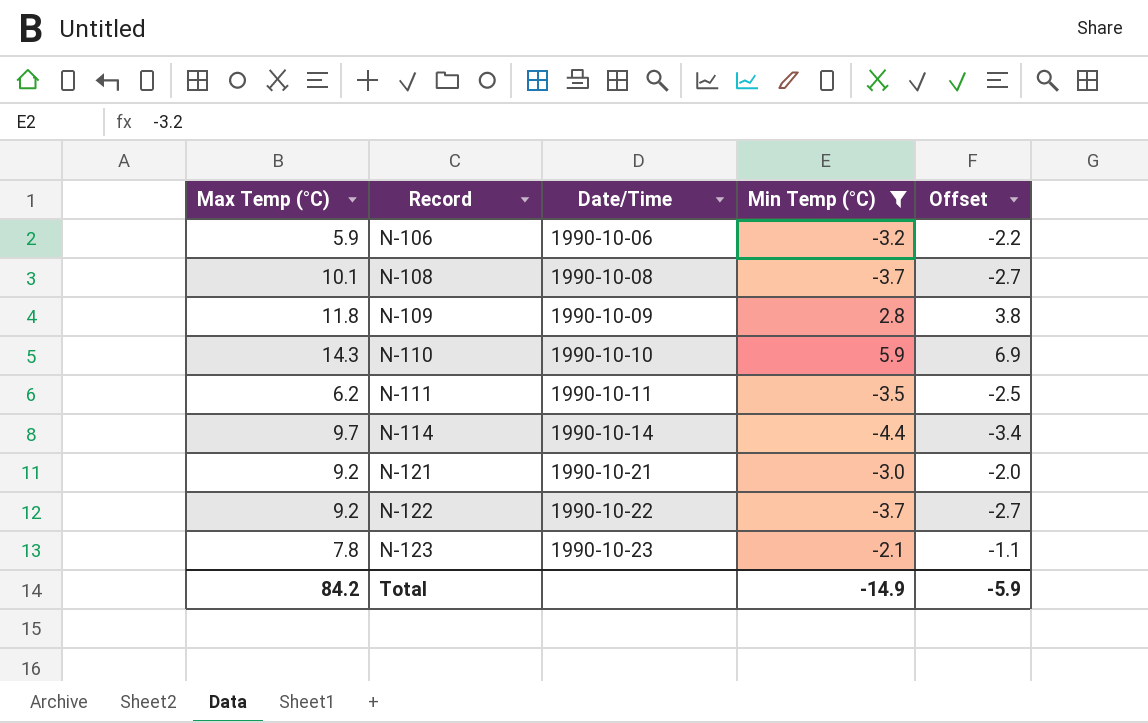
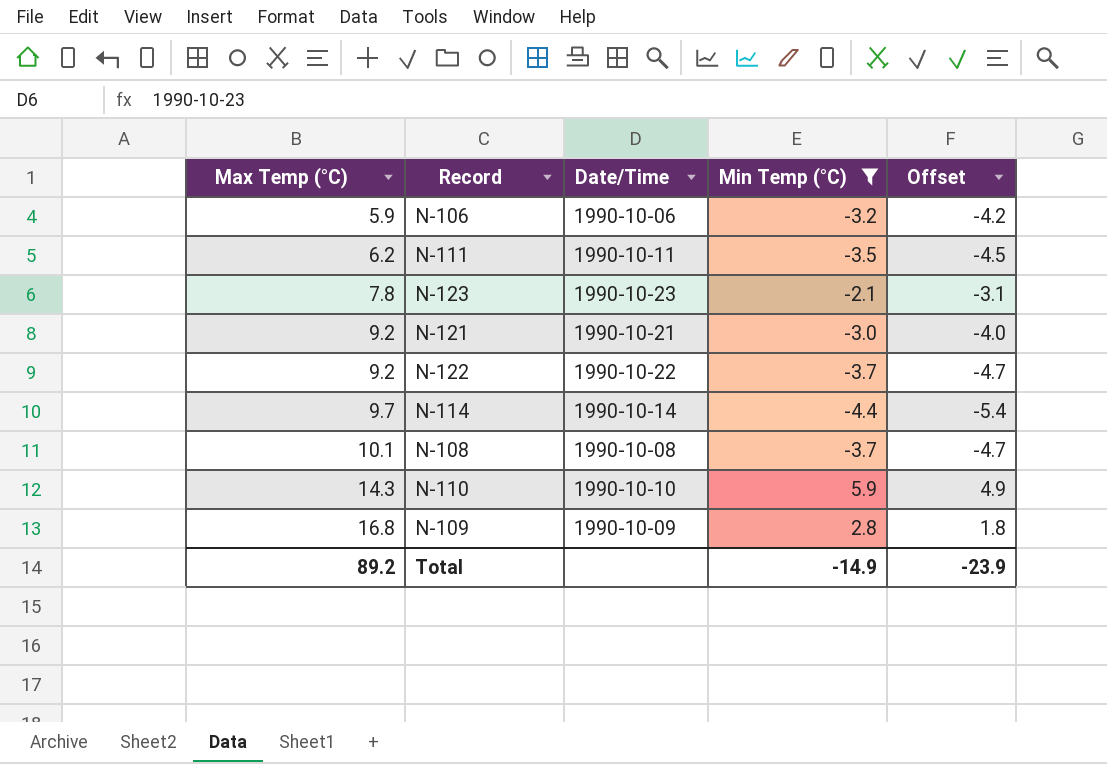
row order: Record ascending -> Max Temp (°C) ascending
column Offset | formula: [Min Temp (°C)] + 1 -> [Min Temp (°C)] - 1
N-109 | Max Temp (°C): 11.8 -> 16.8
Total | Max Temp (°C): 84.2 -> 89.2
Total | Offset: -5.9 -> -23.9

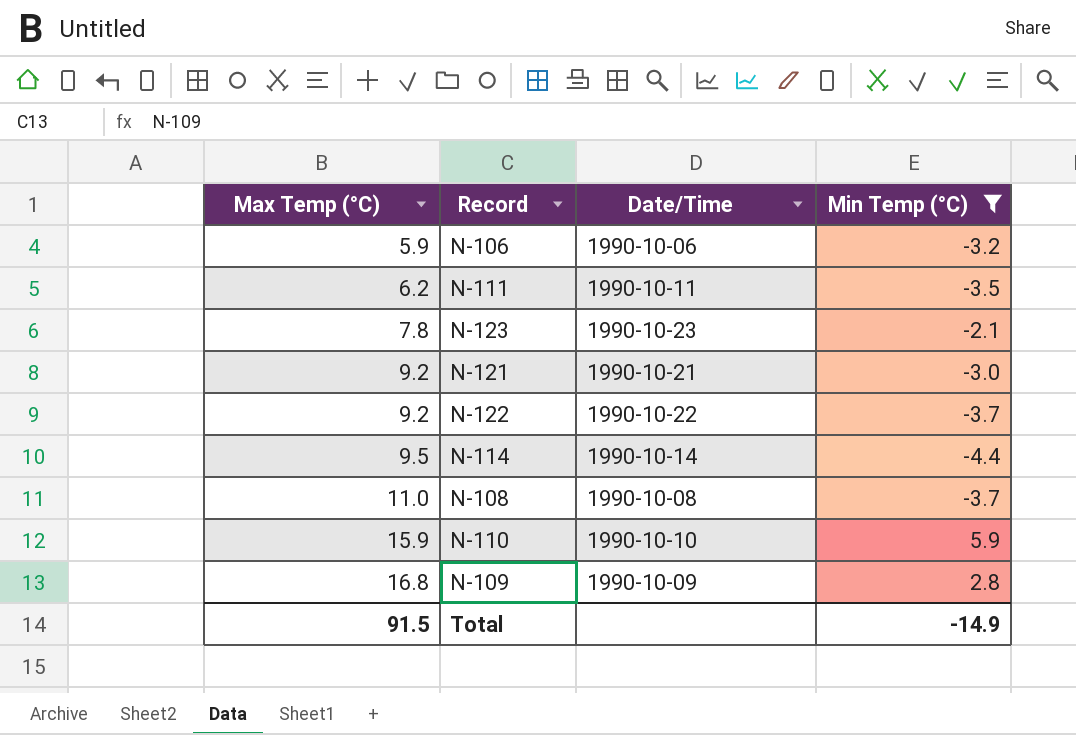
column Offset | formula: [Min Temp (°C)] - 1 -> none
N-114 | Max Temp (°C): 9.7 -> 9.5
N-108 | Max Temp (°C): 10.1 -> 11.0
N-110 | Max Temp (°C): 14.3 -> 15.9
Total | Max Temp (°C): 89.2 -> 91.5

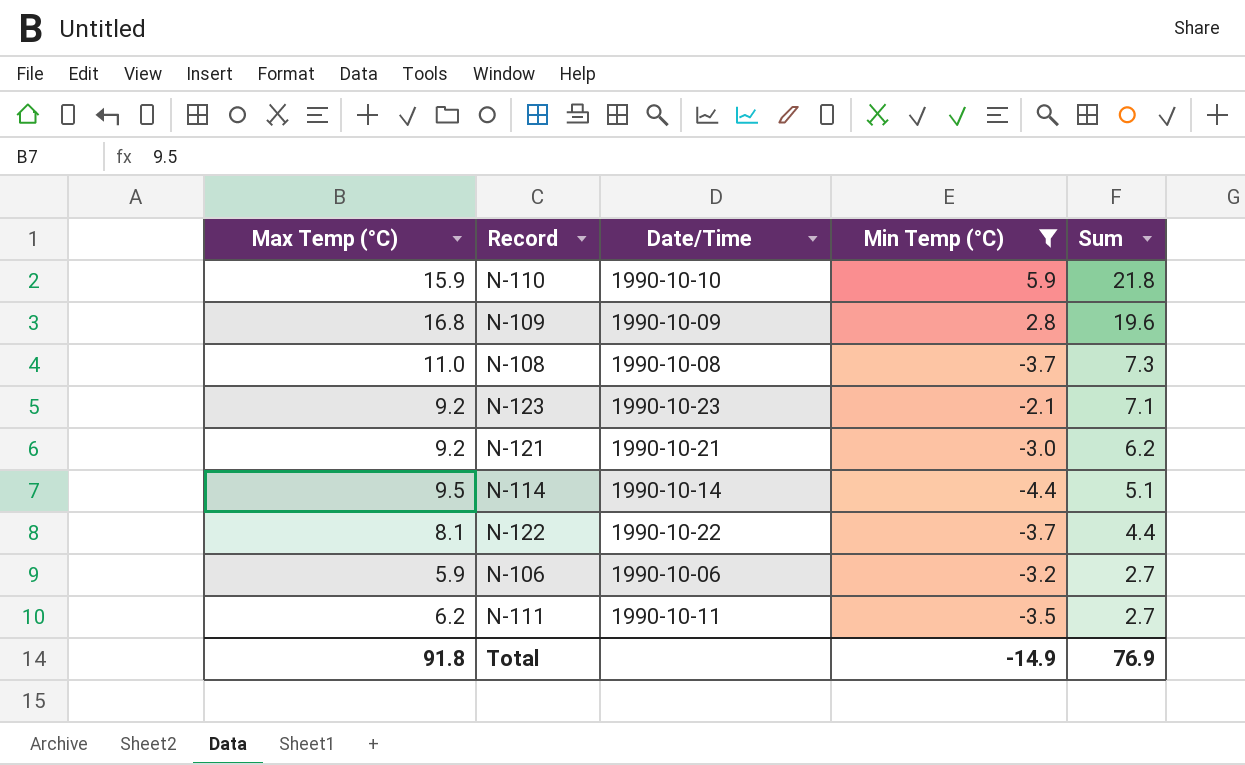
row order: Max Temp (°C) ascending -> Sum descending
column Sum | formula: none -> [Max Temp (°C)] + [Min Temp (°C)]
N-123 | Max Temp (°C): 7.8 -> 9.2
N-122 | Max Temp (°C): 9.2 -> 8.1
Total | Max Temp (°C): 91.5 -> 91.8

